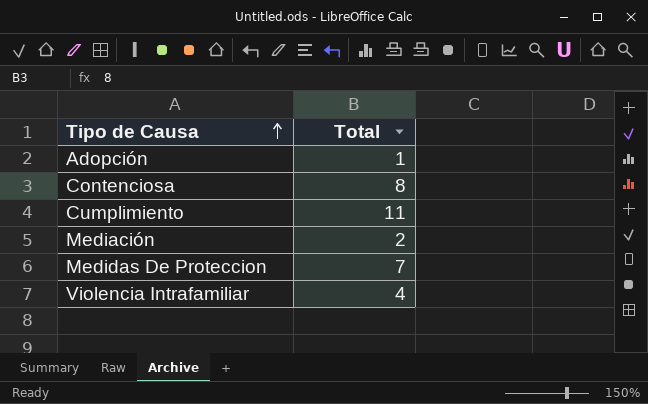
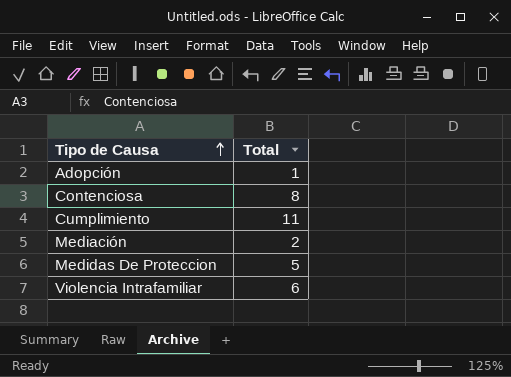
Medidas De Proteccion | Total: 7 -> 5
Violencia Intrafamiliar | Total: 4 -> 6

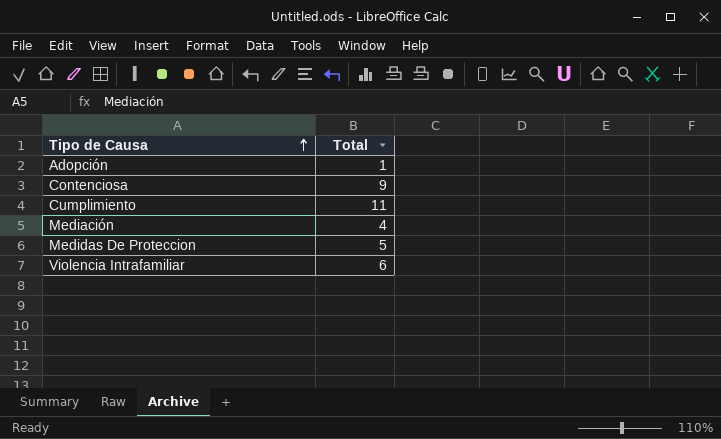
Contenciosa | Total: 8 -> 9
Mediación | Total: 2 -> 4

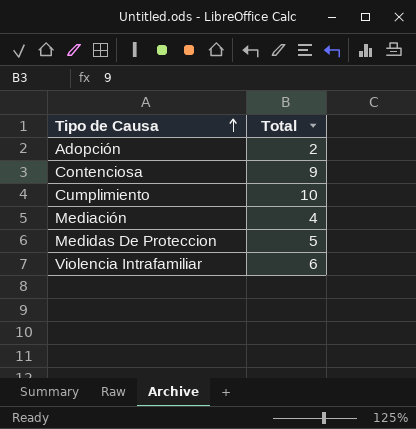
Adopción | Total: 1 -> 2
Cumplimiento | Total: 11 -> 10

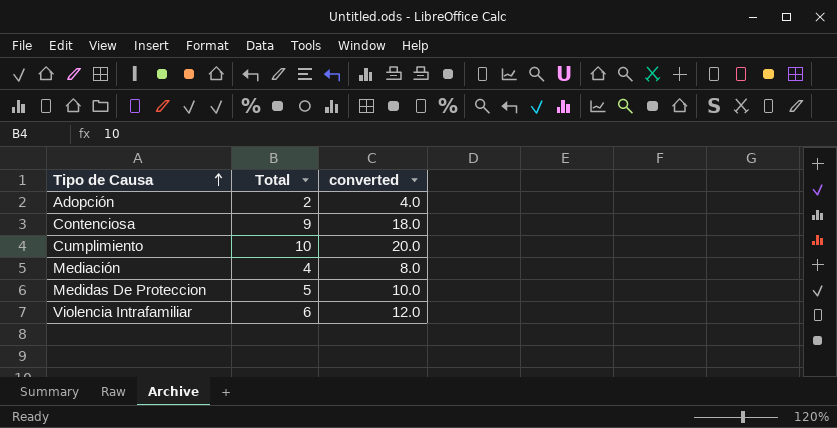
column converted | formula: none -> [Total] * 2

